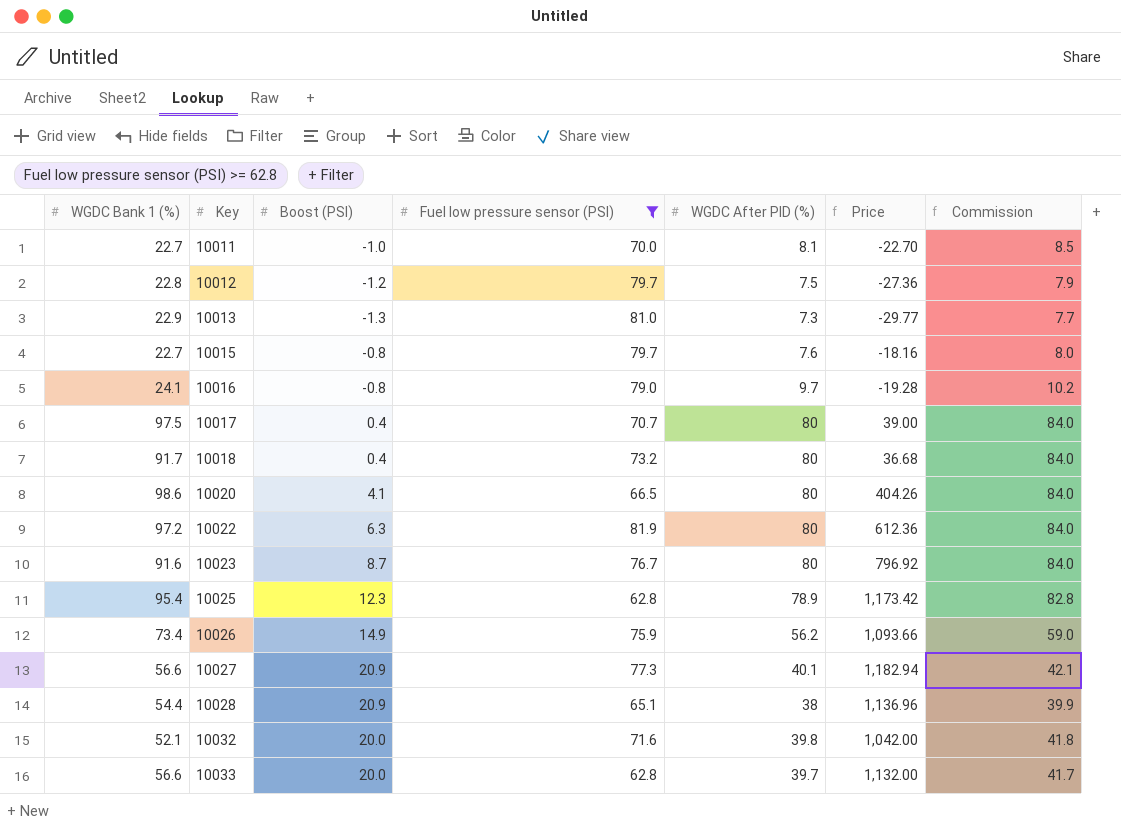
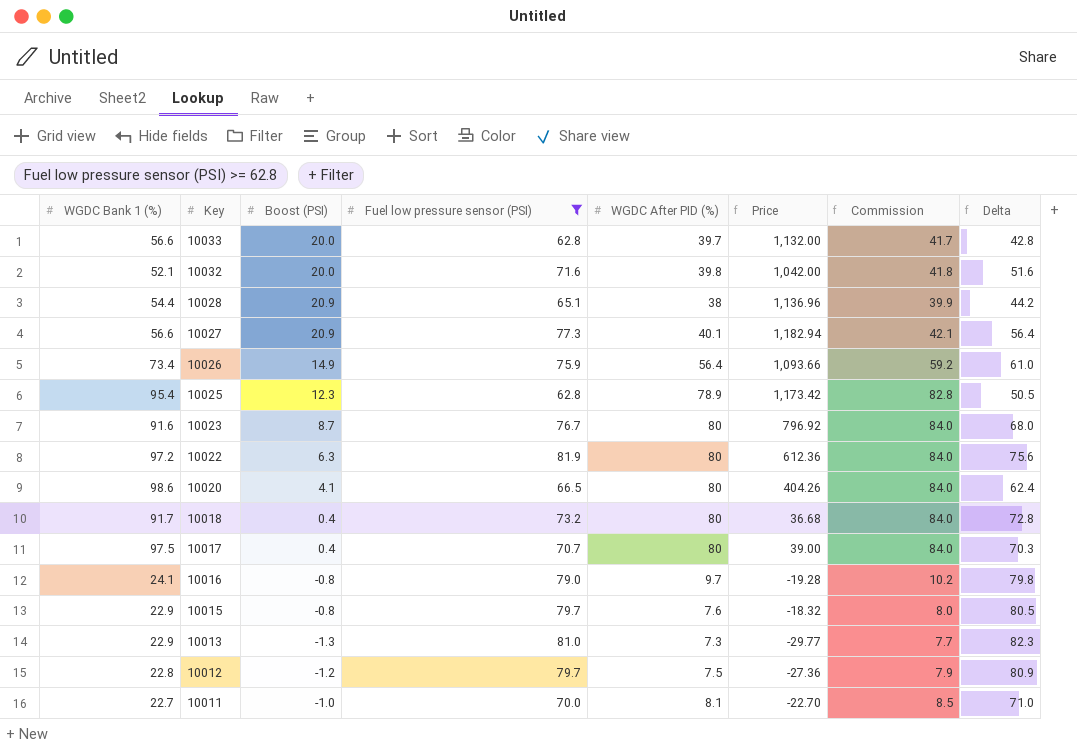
row order: Key ascending -> Key descending
column Delta | formula: none -> [Fuel low pressure sensor (PSI)] - [Boost (PSI)]
10026 | WGDC After PID (%): 56.2 -> 56.4
10026 | Commission: 59.0 -> 59.2
10015 | WGDC Bank 1 (%): 22.7 -> 22.9
10015 | Price: -18.16 -> -18.32

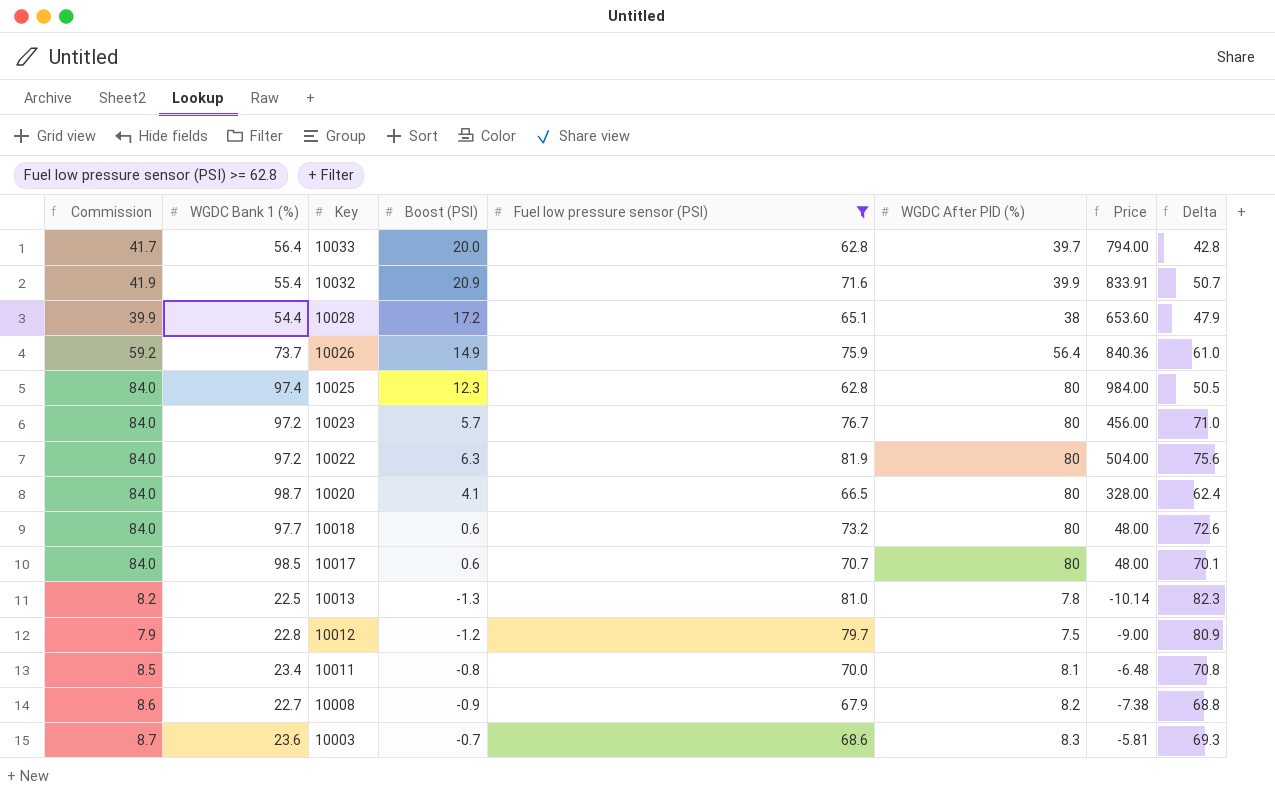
column Commission | position: 7 -> 1
column Price | formula: [WGDC Bank 1 (%)] * [Boost (PSI)] -> [Boost (PSI)] * [WGDC After PID (%)]
row 10027: 56.6 | 20.9 | 77.3 | 40.1 | 1,182.94 | 42.1 | 56.4 -> none
row 10016: 24.1 | -0.8 | 79.0 | 9.7 | -19.28 | 10.2 | 79.8 -> none
row 10015: 22.9 | -0.8 | 79.7 | 7.6 | -18.32 | 8.0 | 80.5 -> none
10033 | WGDC Bank 1 (%): 56.6 -> 56.4
10032 | Commission: 41.8 -> 41.9
10032 | WGDC Bank 1 (%): 52.1 -> 55.4
10032 | Boost (PSI): 20.0 -> 20.9
10032 | WGDC After PID (%): 39.8 -> 39.9
10032 | Delta: 51.6 -> 50.7
10028 | Boost (PSI): 20.9 -> 17.2
10028 | Delta: 44.2 -> 47.9
10026 | WGDC Bank 1 (%): 73.4 -> 73.7
10025 | Commission: 82.8 -> 84.0
10025 | WGDC Bank 1 (%): 95.4 -> 97.4
10025 | WGDC After PID (%): 78.9 -> 80
10023 | WGDC Bank 1 (%): 91.6 -> 97.2
10023 | Boost (PSI): 8.7 -> 5.7
10023 | Delta: 68.0 -> 71.0
10020 | WGDC Bank 1 (%): 98.6 -> 98.7
10018 | WGDC Bank 1 (%): 91.7 -> 97.7
10018 | Boost (PSI): 0.4 -> 0.6
10018 | Delta: 72.8 -> 72.6
10017 | WGDC Bank 1 (%): 97.5 -> 98.5
10017 | Boost (PSI): 0.4 -> 0.6
10017 | Delta: 70.3 -> 70.1
10013 | Commission: 7.7 -> 8.2
10013 | WGDC Bank 1 (%): 22.9 -> 22.5
10013 | WGDC After PID (%): 7.3 -> 7.8
10011 | WGDC Bank 1 (%): 22.7 -> 23.4
10011 | Boost (PSI): -1.0 -> -0.8
10011 | Delta: 71.0 -> 70.8
row 10008: none -> 8.6 | 22.7 | -0.9 | 67.9 | 8.2 | -7.38 | 68.8
row 10003: none -> 8.7 | 23.6 | -0.7 | 68.6 | 8.3 | -5.81 | 69.3

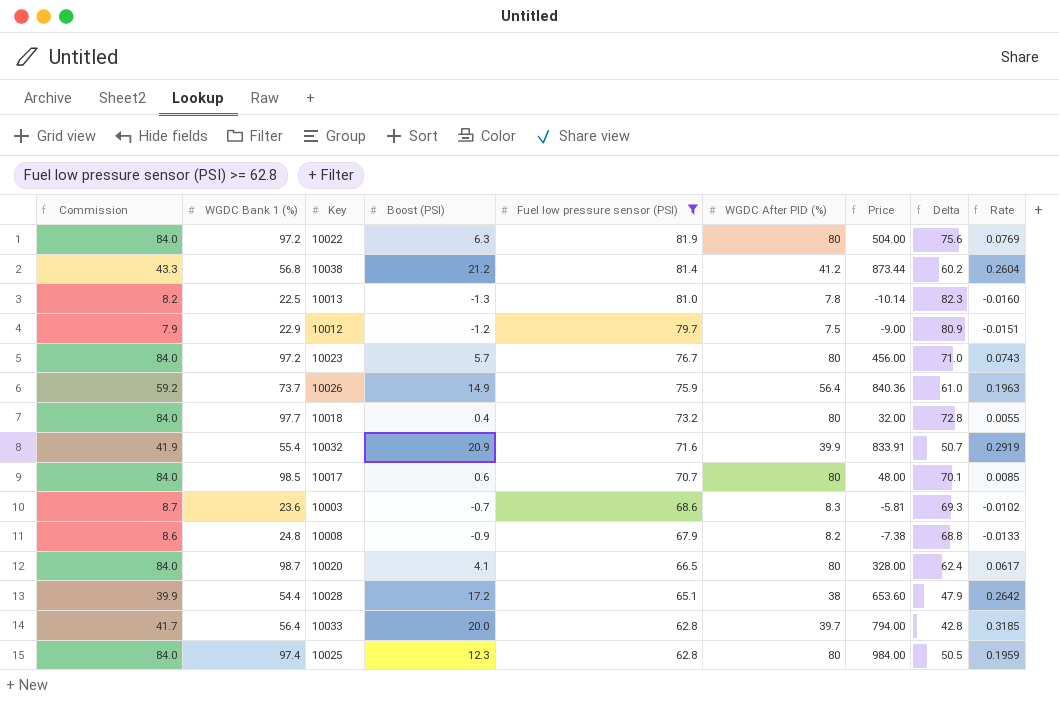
row order: Key descending -> Fuel low pressure sensor (PSI) descending
column Rate | formula: none -> [Boost (PSI)] / [Fuel low pressure sensor (PSI)]
row 10011: 8.5 | 23.4 | -0.8 | 70.0 | 8.1 | -6.48 | 70.8 -> none
row 10038: none -> 43.3 | 56.8 | 21.2 | 81.4 | 41.2 | 873.44 | 60.2 | 0.2604
10012 | WGDC Bank 1 (%): 22.8 -> 22.9
10018 | Boost (PSI): 0.6 -> 0.4
10018 | Price: 48.00 -> 32.00
10018 | Delta: 72.6 -> 72.8
10008 | WGDC Bank 1 (%): 22.7 -> 24.8

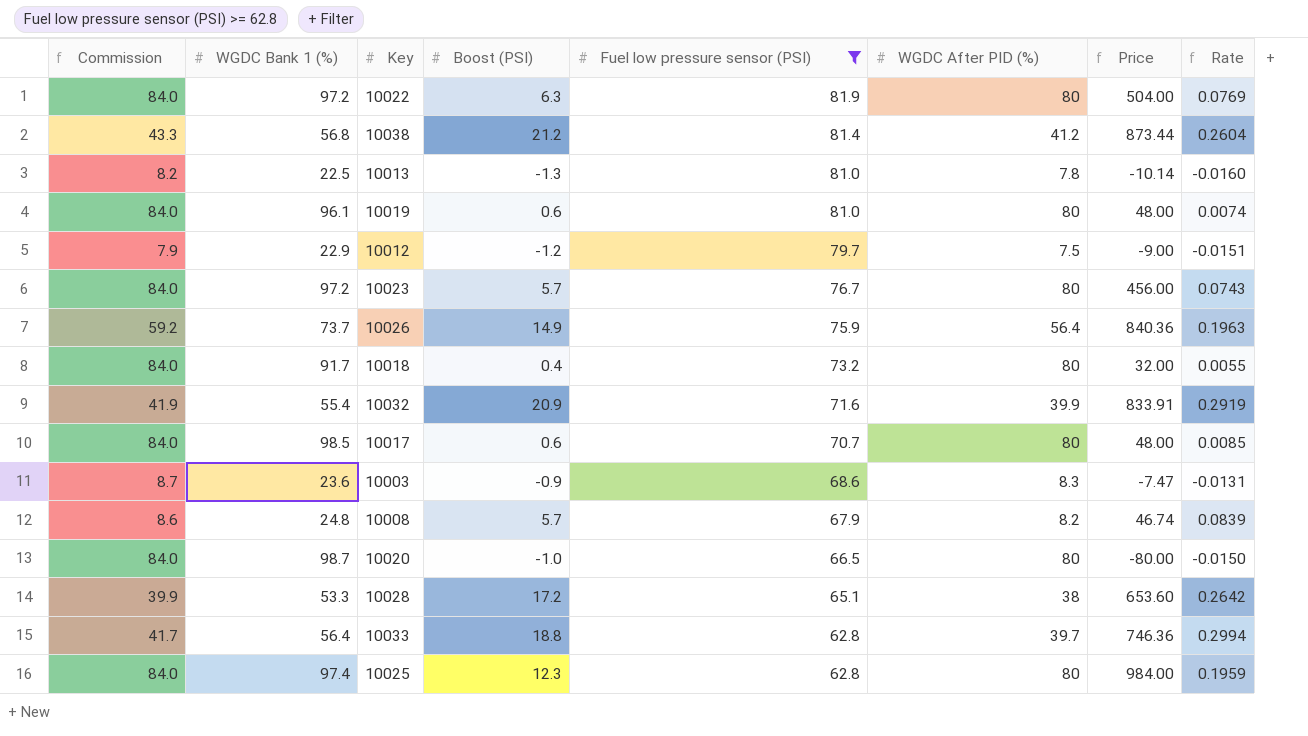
column Delta | formula: [Fuel low pressure sensor (PSI)] - [Boost (PSI)] -> none
row 10019: none -> 84.0 | 96.1 | 0.6 | 81.0 | 80 | 48.00 | 0.0074
10018 | WGDC Bank 1 (%): 97.7 -> 91.7
10003 | Boost (PSI): -0.7 -> -0.9
10003 | Price: -5.81 -> -7.47
10003 | Rate: -0.0102 -> -0.0131
10008 | Boost (PSI): -0.9 -> 5.7
10008 | Price: -7.38 -> 46.74
10008 | Rate: -0.0133 -> 0.0839
10020 | Boost (PSI): 4.1 -> -1.0
10020 | Price: 328.00 -> -80.00
10020 | Rate: 0.0617 -> -0.0150
10028 | WGDC Bank 1 (%): 54.4 -> 53.3
10033 | Boost (PSI): 20.0 -> 18.8
10033 | Price: 794.00 -> 746.36
10033 | Rate: 0.3185 -> 0.2994

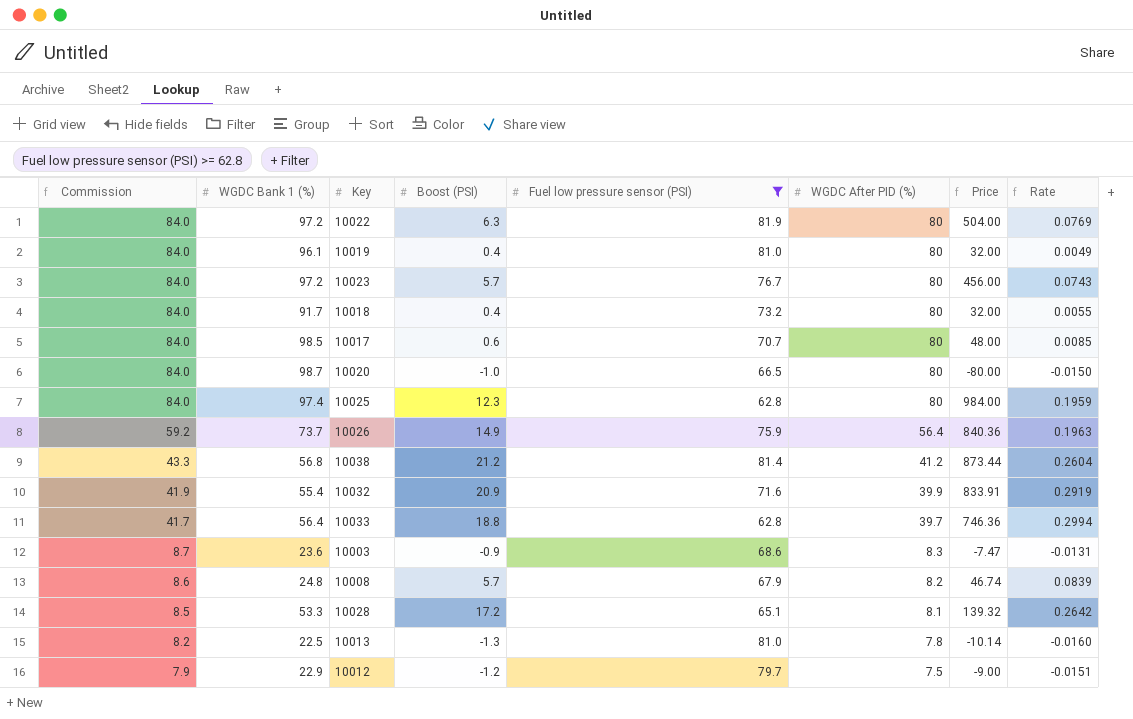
row order: Fuel low pressure sensor (PSI) descending -> Commission descending
10019 | Boost (PSI): 0.6 -> 0.4
10019 | Price: 48.00 -> 32.00
10019 | Rate: 0.0074 -> 0.0049
10028 | Commission: 39.9 -> 8.5
10028 | WGDC After PID (%): 38 -> 8.1
10028 | Price: 653.60 -> 139.32

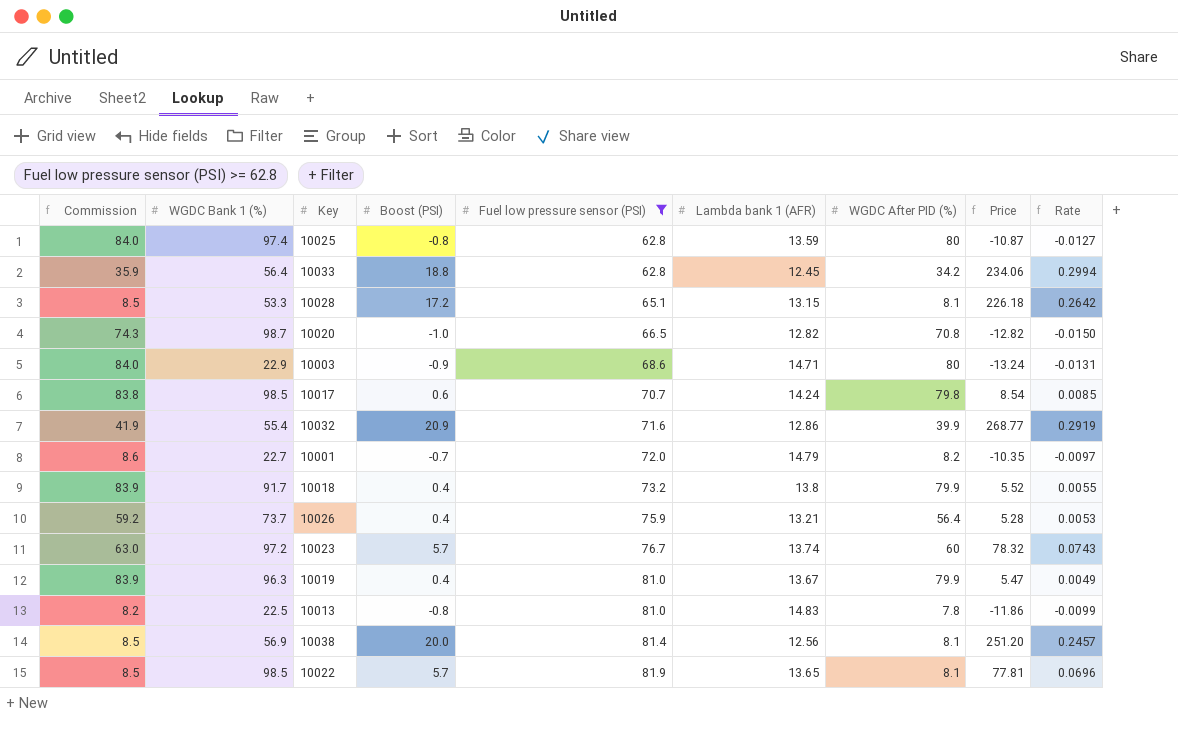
row order: Commission descending -> Fuel low pressure sensor (PSI) ascending
column Lambda bank 1 (AFR) | position: none -> 6
column Price | formula: [Boost (PSI)] * [WGDC After PID (%)] -> [Boost (PSI)] * [Lambda bank 1 (AFR)]
row 10008: 8.6 | 24.8 | 5.7 | 67.9 | 8.2 | 46.74 | 0.0839 -> none
row 10012: 7.9 | 22.9 | -1.2 | 79.7 | 7.5 | -9.00 | -0.0151 -> none
10025 | Boost (PSI): 12.3 -> -0.8
10025 | Rate: 0.1959 -> -0.0127
10033 | Commission: 41.7 -> 35.9
10033 | WGDC After PID (%): 39.7 -> 34.2
10020 | Commission: 84.0 -> 74.3
10020 | WGDC After PID (%): 80 -> 70.8
10003 | Commission: 8.7 -> 84.0
10003 | WGDC Bank 1 (%): 23.6 -> 22.9
10003 | WGDC After PID (%): 8.3 -> 80
10017 | Commission: 84.0 -> 83.8
10017 | WGDC After PID (%): 80 -> 79.8
row 10001: none -> 8.6 | 22.7 | -0.7 | 72.0 | 14.79 | 8.2 | -10.35 | -0.0097
10018 | Commission: 84.0 -> 83.9
10018 | WGDC After PID (%): 80 -> 79.9
10026 | Boost (PSI): 14.9 -> 0.4
10026 | Rate: 0.1963 -> 0.0053
10023 | Commission: 84.0 -> 63.0
10023 | WGDC After PID (%): 80 -> 60
10019 | Commission: 84.0 -> 83.9
10019 | WGDC Bank 1 (%): 96.1 -> 96.3
10019 | WGDC After PID (%): 80 -> 79.9
10013 | Boost (PSI): -1.3 -> -0.8
10013 | Rate: -0.0160 -> -0.0099
10038 | Commission: 43.3 -> 8.5
10038 | WGDC Bank 1 (%): 56.8 -> 56.9
10038 | Boost (PSI): 21.2 -> 20.0
10038 | WGDC After PID (%): 41.2 -> 8.1
10038 | Rate: 0.2604 -> 0.2457
10022 | Commission: 84.0 -> 8.5
10022 | WGDC Bank 1 (%): 97.2 -> 98.5
10022 | Boost (PSI): 6.3 -> 5.7
10022 | WGDC After PID (%): 80 -> 8.1
10022 | Rate: 0.0769 -> 0.0696

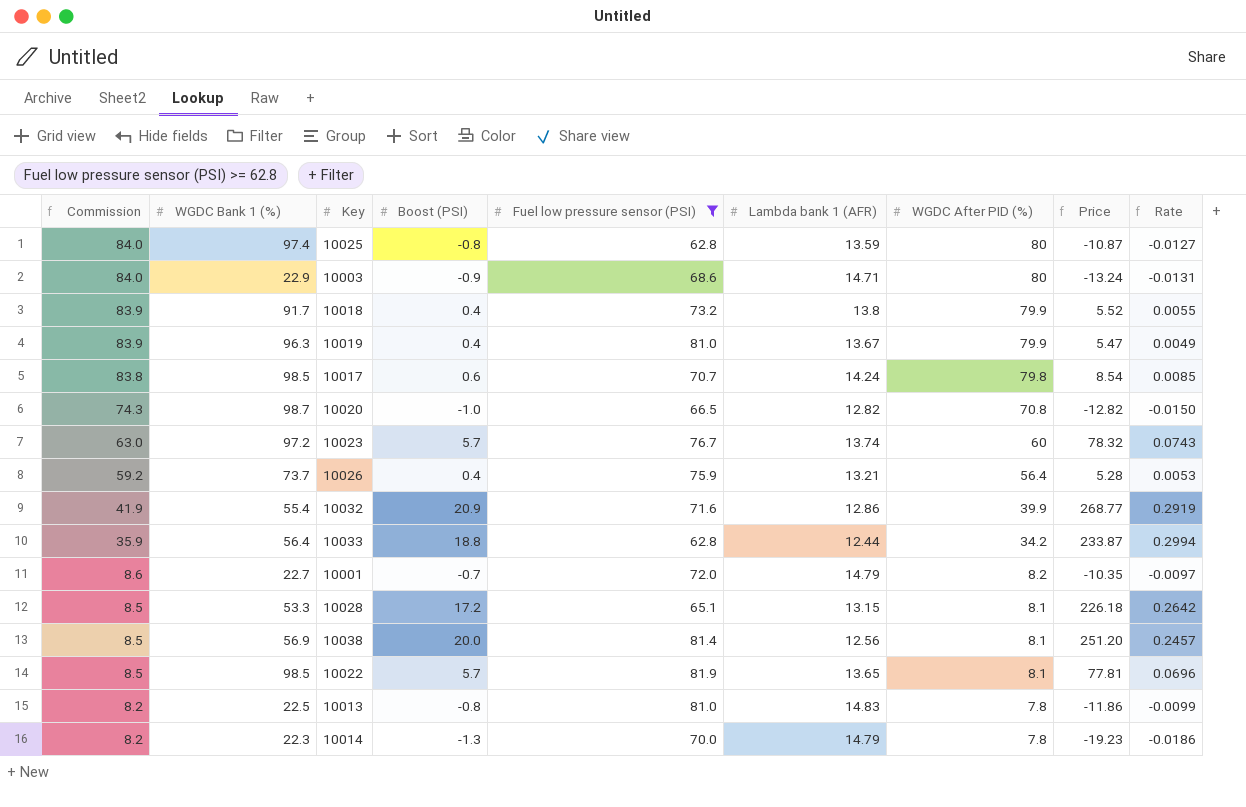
row order: Fuel low pressure sensor (PSI) ascending -> Commission descending
10033 | Lambda bank 1 (AFR): 12.45 -> 12.44
10033 | Price: 234.06 -> 233.87
row 10014: none -> 8.2 | 22.3 | -1.3 | 70.0 | 14.79 | 7.8 | -19.23 | -0.0186

